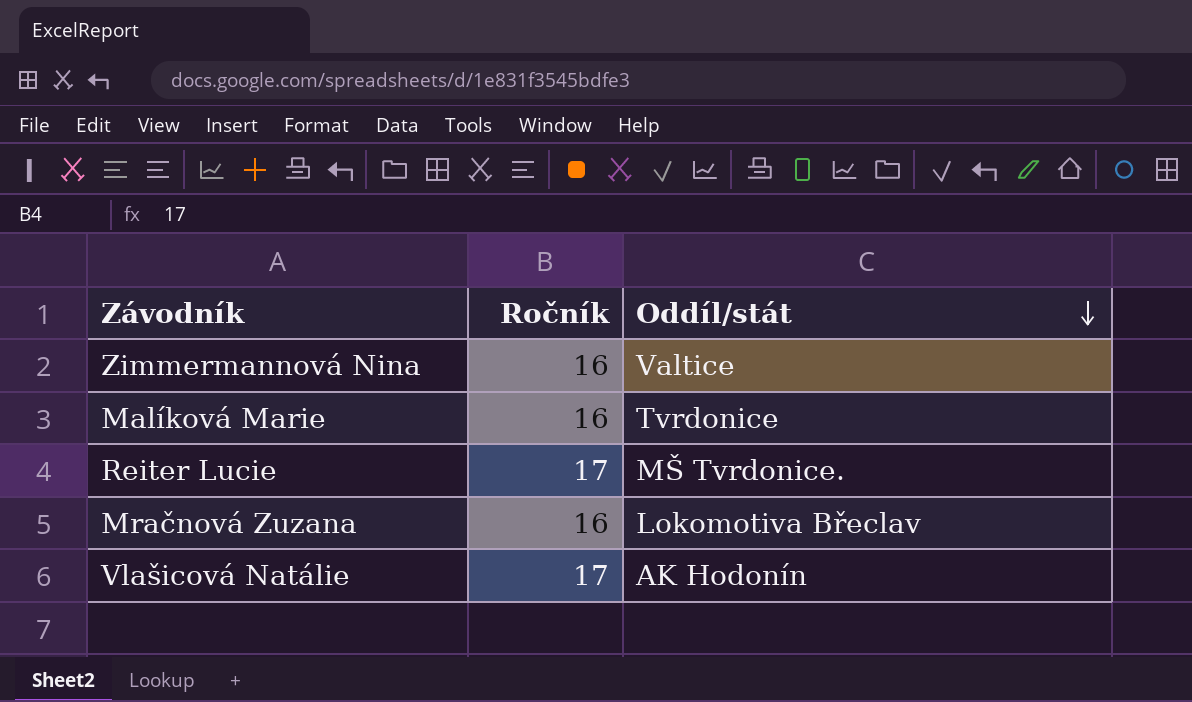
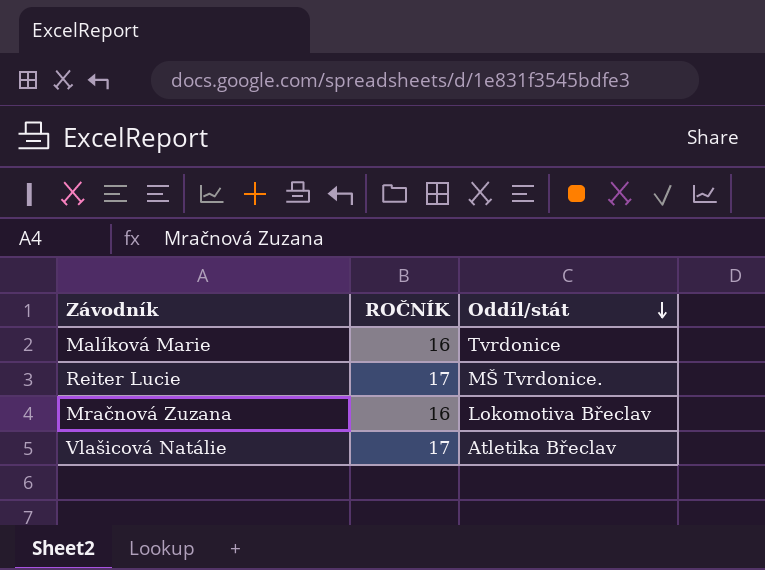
column name: Ročník -> ROČNÍK
row Zimmermannová Nina: 16 | Valtice -> none
Vlašicová Natálie | Oddíl/stát: AK Hodonín -> Atletika Břeclav

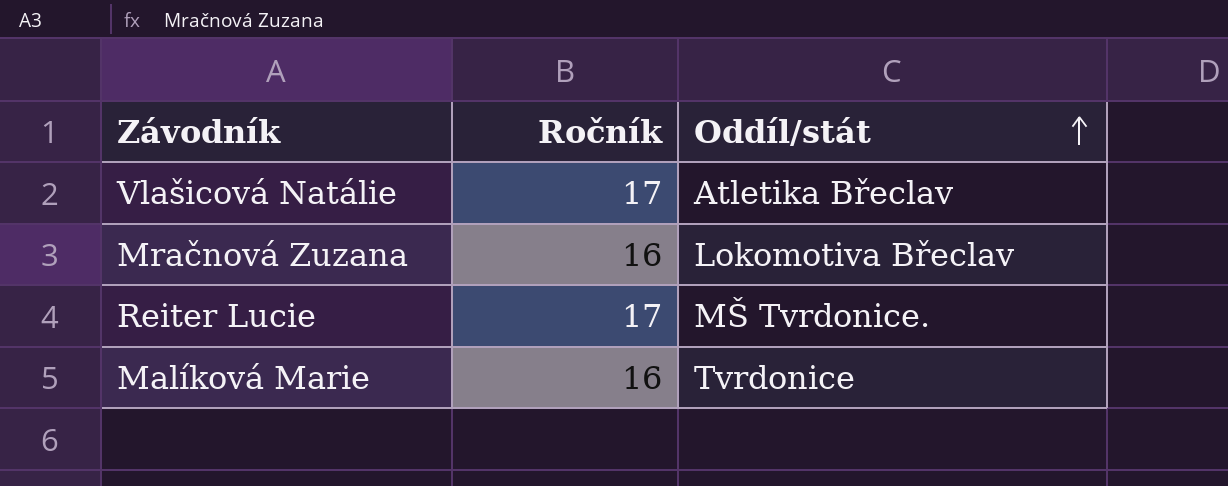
row order: Oddíl/stát descending -> Oddíl/stát ascending
column name: ROČNÍK -> Ročník

